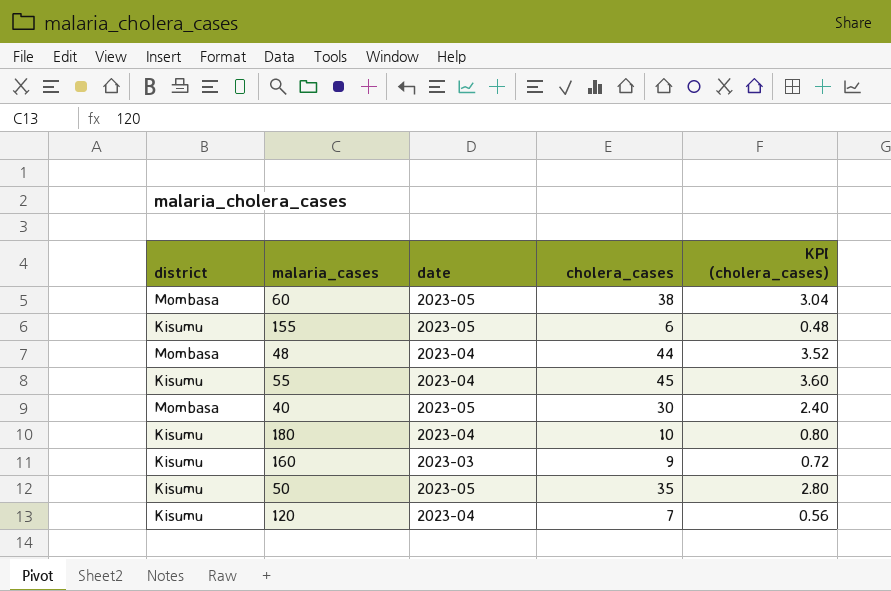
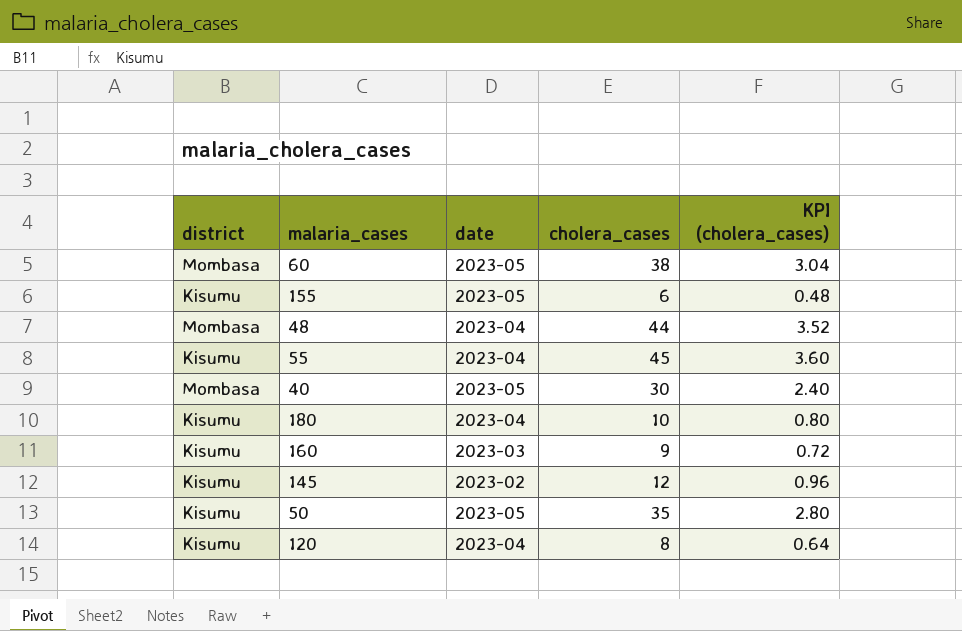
row 145: none -> Kisumu | 2023-02 | 12 | 0.96
120 | cholera_cases: 7 -> 8
120 | KPI (cholera_cases): 0.56 -> 0.64

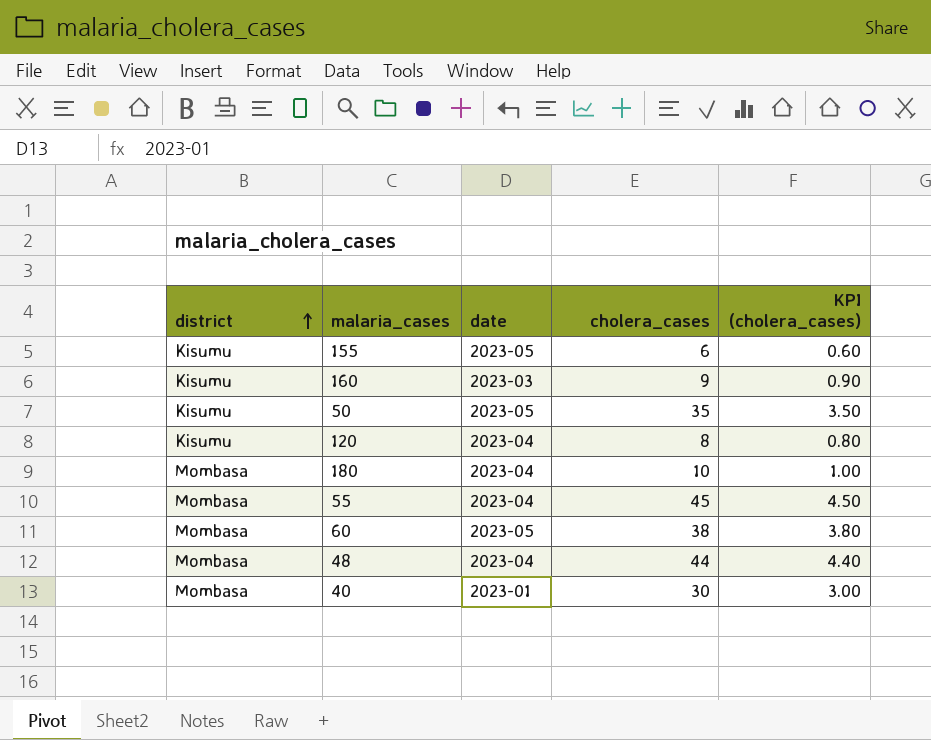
row order: none -> district ascending
column KPI (cholera_cases) | formula: [cholera_cases] * 0.08 -> [cholera_cases] * 0.1
row 145: Kisumu | 2023-02 | 12 | 0.96 -> none
180 | district: Kisumu -> Mombasa
55 | district: Kisumu -> Mombasa
40 | date: 2023-05 -> 2023-01

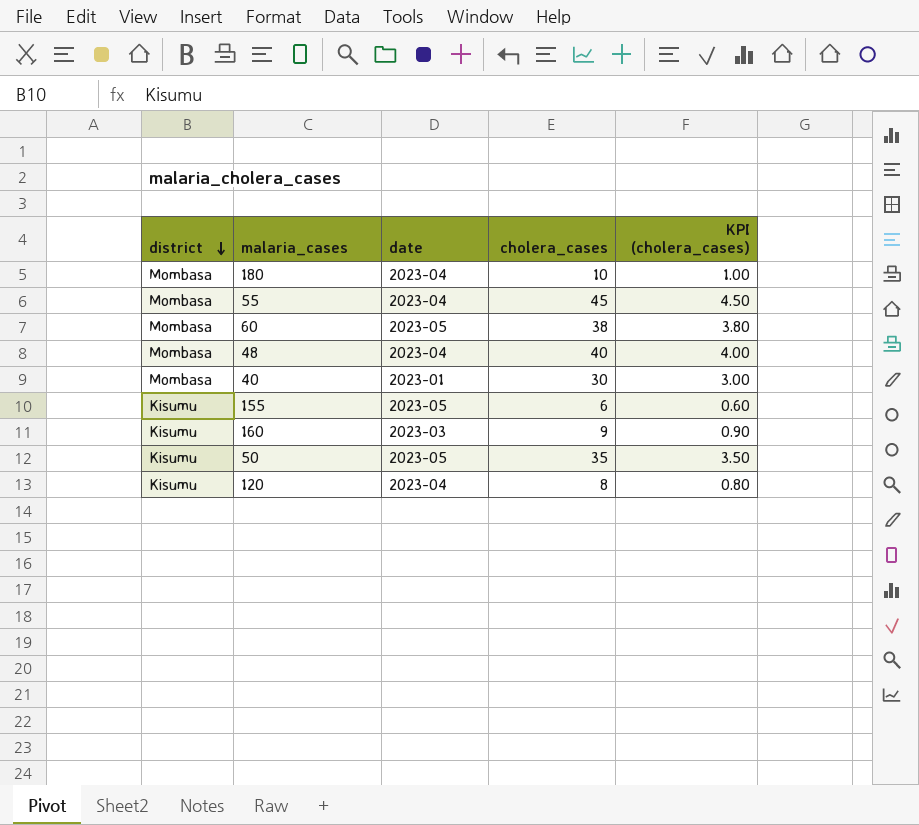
row order: district ascending -> district descending
48 | cholera_cases: 44 -> 40
48 | KPI (cholera_cases): 4.40 -> 4.00

